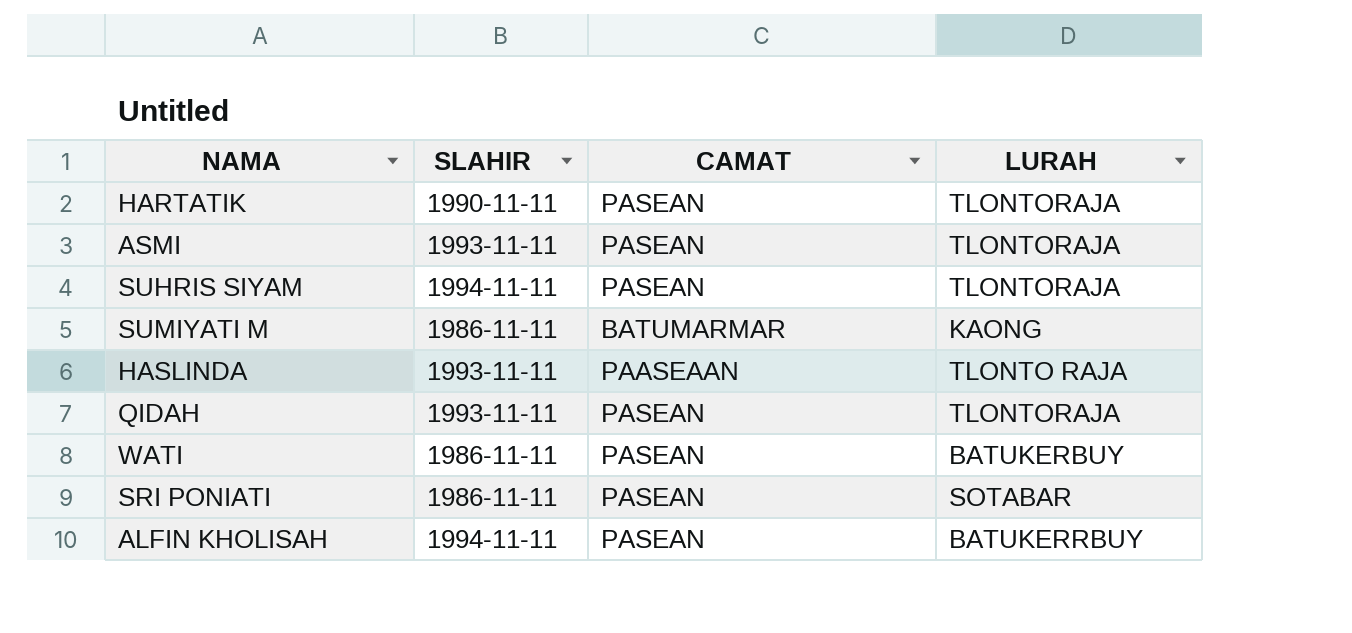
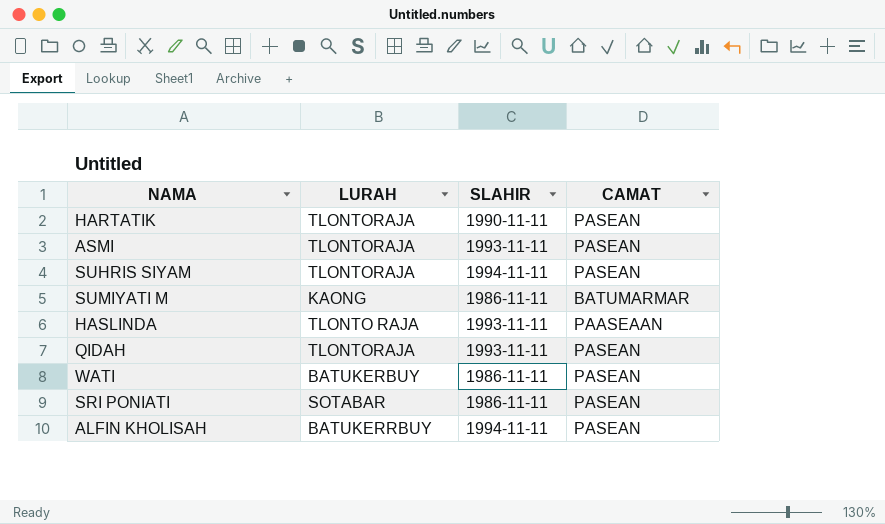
column LURAH | position: 4 -> 2

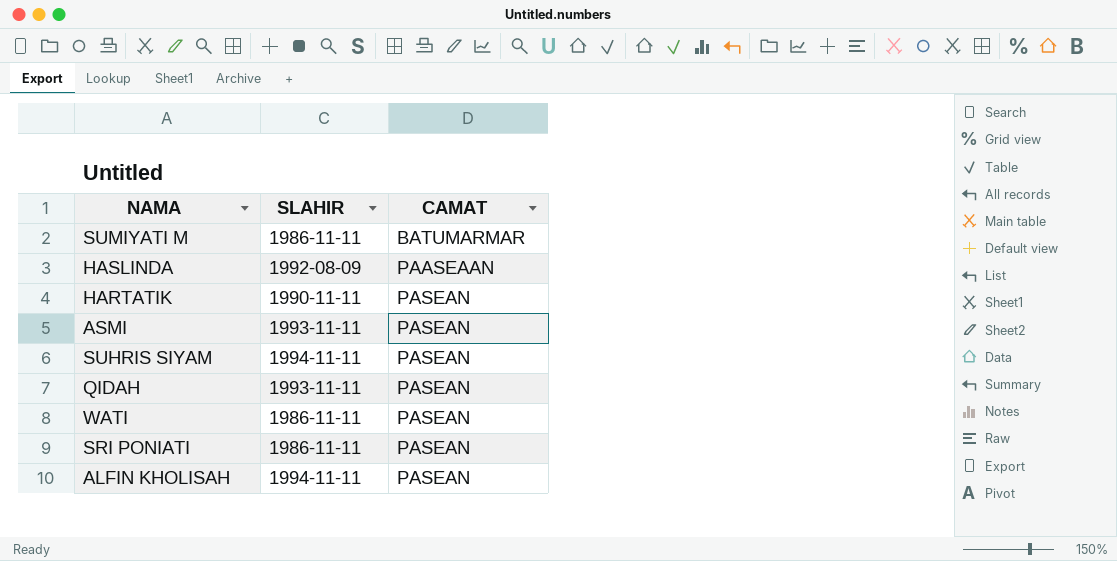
row order: none -> CAMAT ascending
column LURAH | position: 2 -> none
HASLINDA | SLAHIR: 1993-11-11 -> 1992-08-09

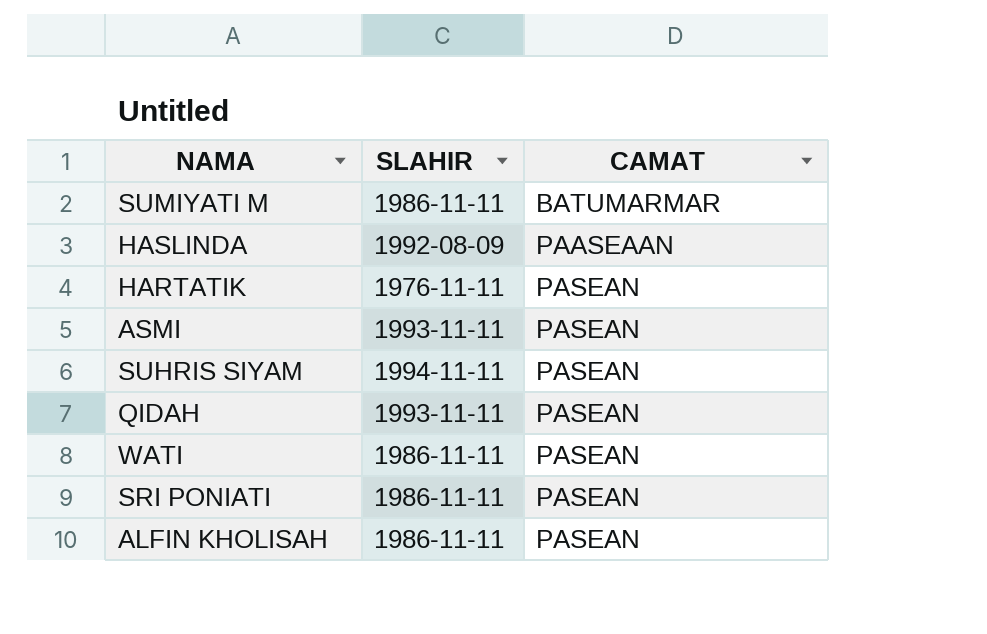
HARTATIK | SLAHIR: 1990-11-11 -> 1976-11-11
ALFIN KHOLISAH | SLAHIR: 1994-11-11 -> 1986-11-11

